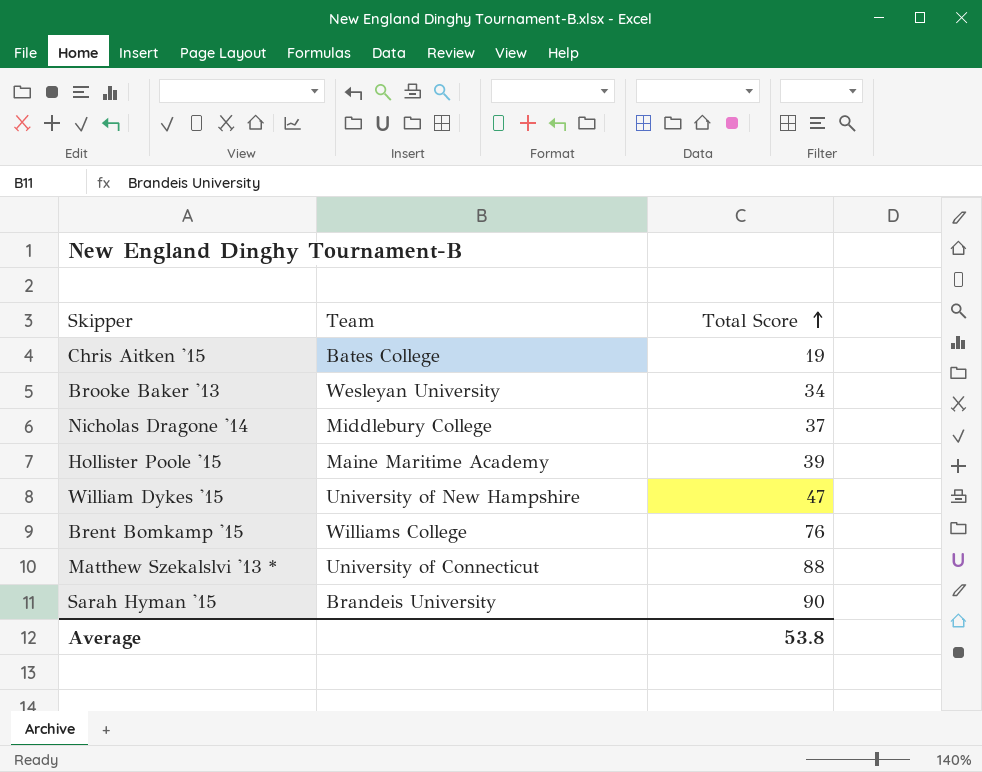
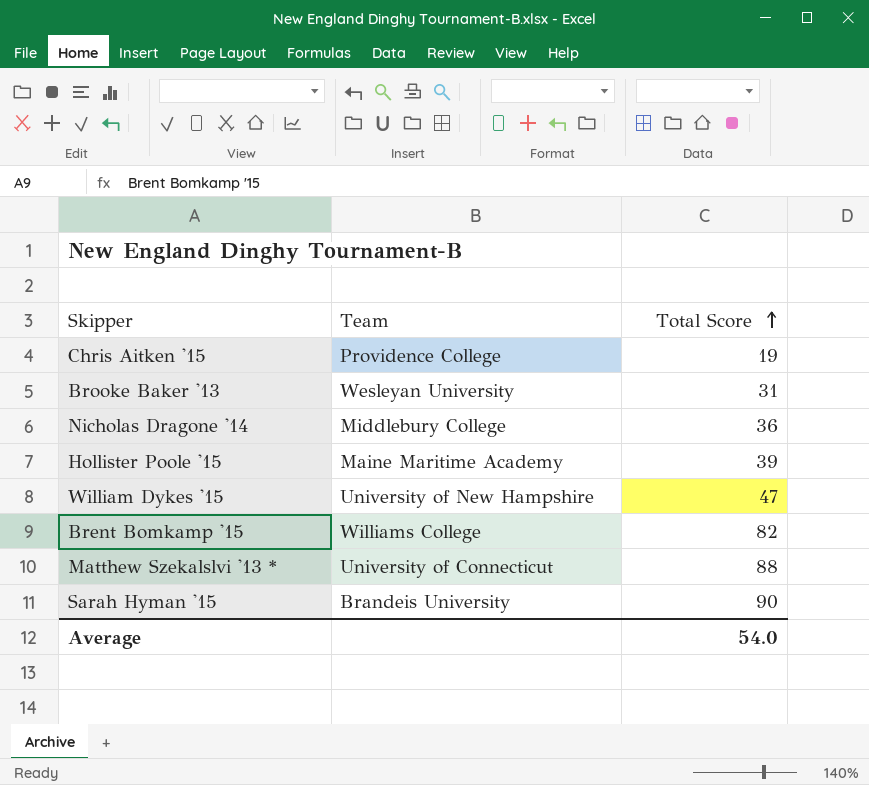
Chris Aitken '15 | Team: Bates College -> Providence College
Brooke Baker '13 | Total Score: 34 -> 31
Nicholas Dragone '14 | Total Score: 37 -> 36
Brent Bomkamp '15 | Total Score: 76 -> 82
Average | Total Score: 53.8 -> 54.0

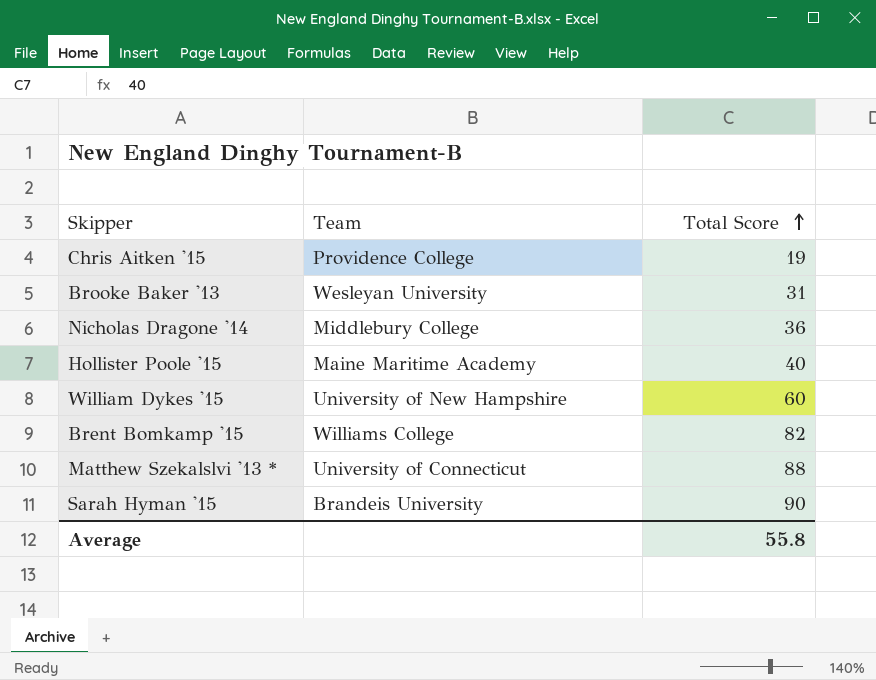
Hollister Poole '15 | Total Score: 39 -> 40
William Dykes '15 | Total Score: 47 -> 60
Average | Total Score: 54.0 -> 55.8

